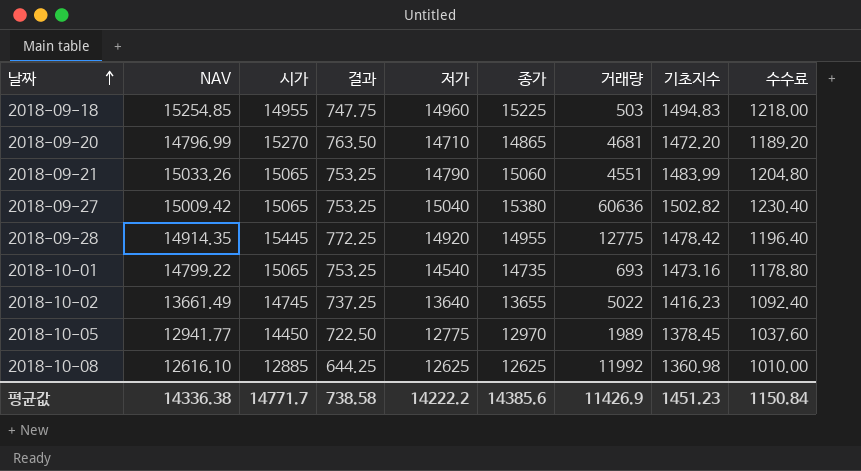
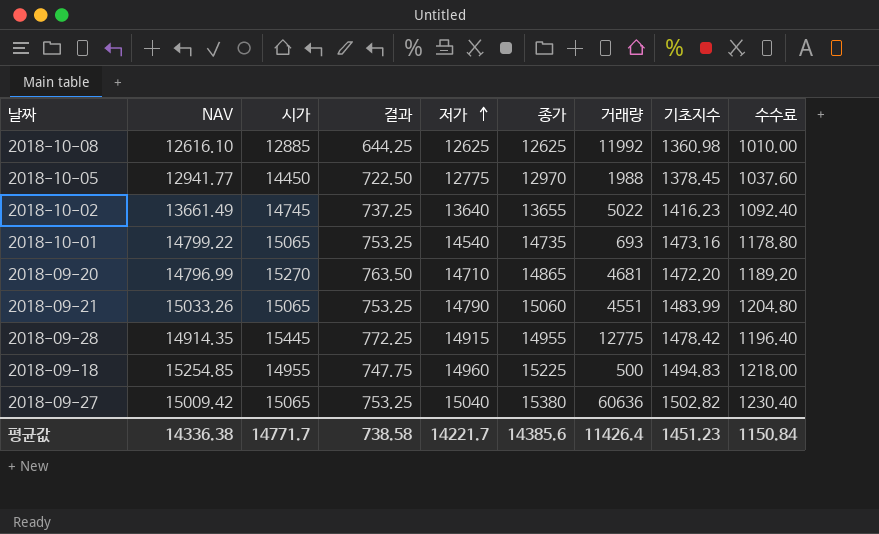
row order: 날짜 ascending -> 저가 ascending
2018-10-05 | 거래량: 1989 -> 1988
2018-09-28 | 저가: 14920 -> 14915
2018-09-18 | 거래량: 503 -> 500
평균값 | 저가: 14222.2 -> 14221.7
평균값 | 거래량: 11426.9 -> 11426.4

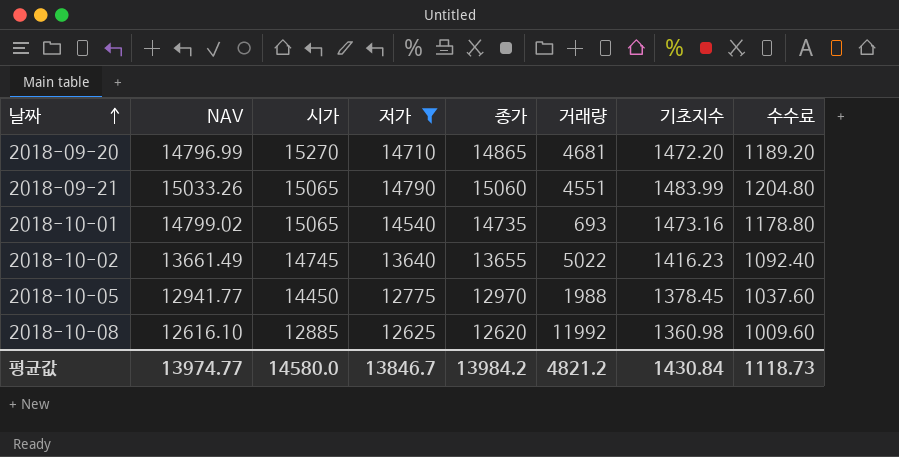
filter: none -> 저가 <= 14790
row order: 저가 ascending -> 날짜 ascending
column 결과 | formula: [시가] * 0.05 -> none
2018-10-01 | NAV: 14799.22 -> 14799.02
2018-10-08 | 종가: 12625 -> 12620
2018-10-08 | 수수료: 1010.00 -> 1009.60
평균값 | NAV: 14336.38 -> 13974.77
평균값 | 시가: 14771.7 -> 14580.0
평균값 | 저가: 14221.7 -> 13846.7
평균값 | 종가: 14385.6 -> 13984.2
평균값 | 거래량: 11426.4 -> 4821.2
평균값 | 기초지수: 1451.23 -> 1430.84
평균값 | 수수료: 1150.84 -> 1118.73

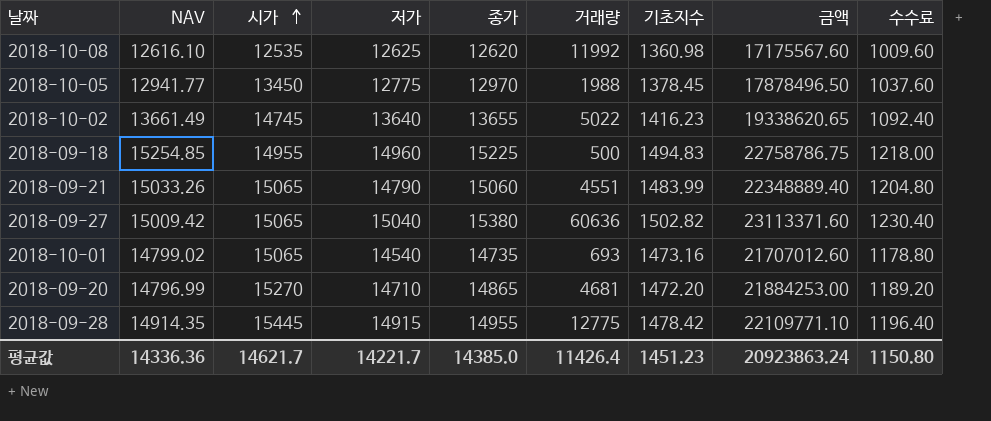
filter: 저가 <= 14790 -> none
row order: 날짜 ascending -> 시가 ascending
column 금액 | formula: none -> [종가] * [기초지수]
2018-10-08 | 시가: 12885 -> 12535
2018-10-05 | 시가: 14450 -> 13450
평균값 | NAV: 13974.77 -> 14336.36
평균값 | 시가: 14580.0 -> 14621.7
평균값 | 저가: 13846.7 -> 14221.7
평균값 | 종가: 13984.2 -> 14385.0
평균값 | 거래량: 4821.2 -> 11426.4
평균값 | 기초지수: 1430.84 -> 1451.23
평균값 | 수수료: 1118.73 -> 1150.80

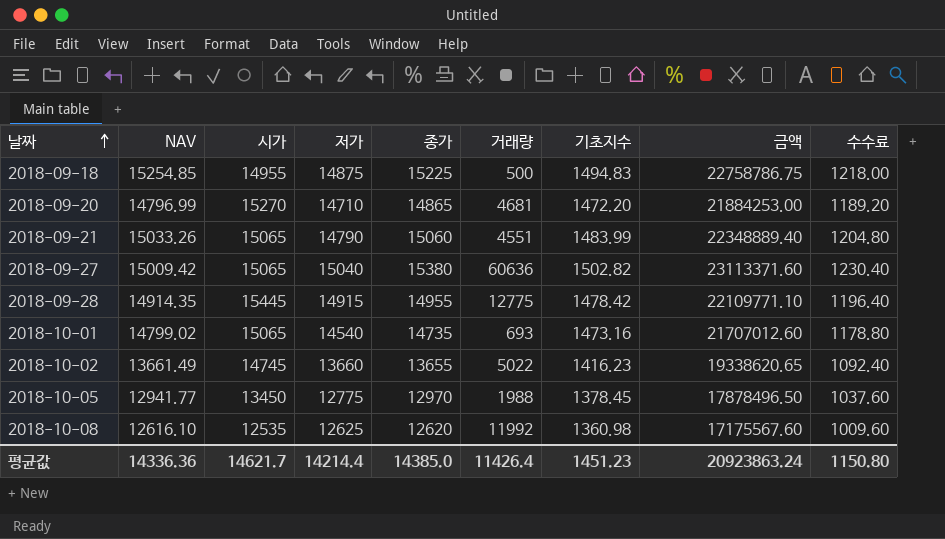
row order: 시가 ascending -> 날짜 ascending
2018-09-18 | 저가: 14960 -> 14875
2018-10-02 | 저가: 13640 -> 13660
평균값 | 저가: 14221.7 -> 14214.4

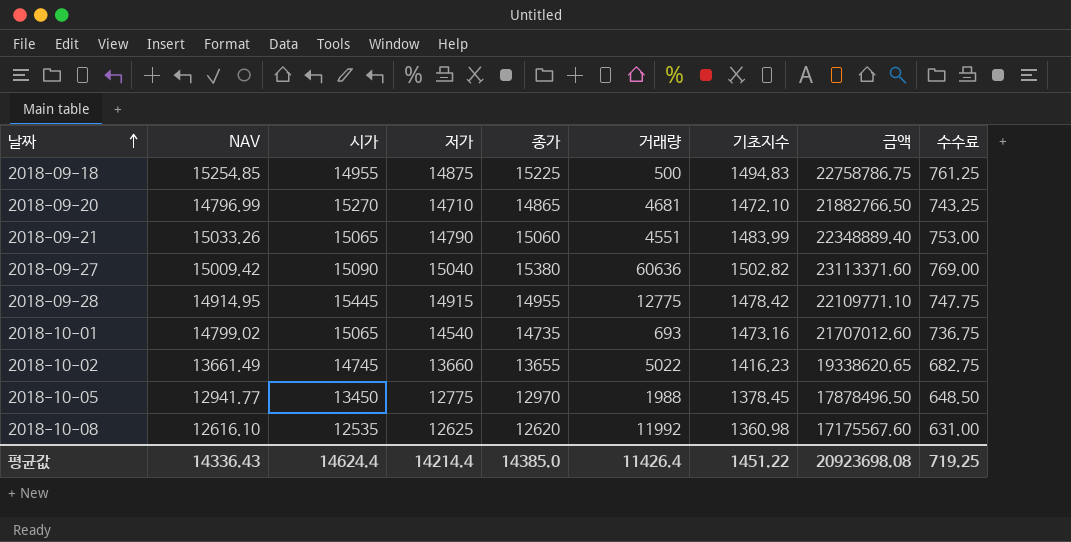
column 수수료 | formula: [종가] * 0.08 -> [종가] * 0.05
2018-09-20 | 기초지수: 1472.20 -> 1472.10
2018-09-20 | 금액: 21884253.00 -> 21882766.50
2018-09-27 | 시가: 15065 -> 15090
2018-09-28 | NAV: 14914.35 -> 14914.95
평균값 | NAV: 14336.36 -> 14336.43
평균값 | 시가: 14621.7 -> 14624.4
평균값 | 기초지수: 1451.23 -> 1451.22
평균값 | 금액: 20923863.24 -> 20923698.08
평균값 | 수수료: 1150.80 -> 719.25

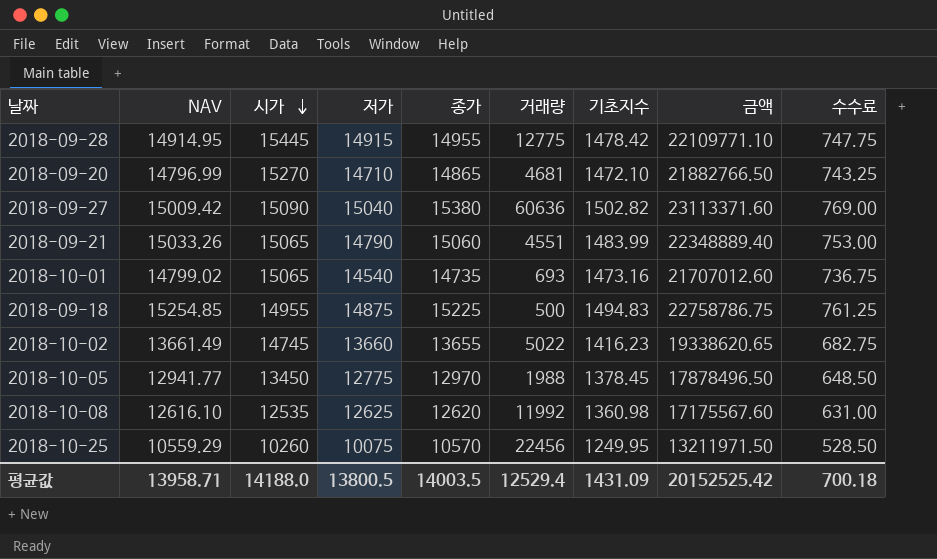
row order: 날짜 ascending -> 시가 descending
row 2018-10-25: none -> 10559.29 | 10260 | 10075 | 10570 | 22456 | 1249.95 | 13211971.50 | 528.50
평균값 | NAV: 14336.43 -> 13958.71
평균값 | 시가: 14624.4 -> 14188.0
평균값 | 저가: 14214.4 -> 13800.5
평균값 | 종가: 14385.0 -> 14003.5
평균값 | 거래량: 11426.4 -> 12529.4
평균값 | 기초지수: 1451.22 -> 1431.09
평균값 | 금액: 20923698.08 -> 20152525.42
평균값 | 수수료: 719.25 -> 700.18

